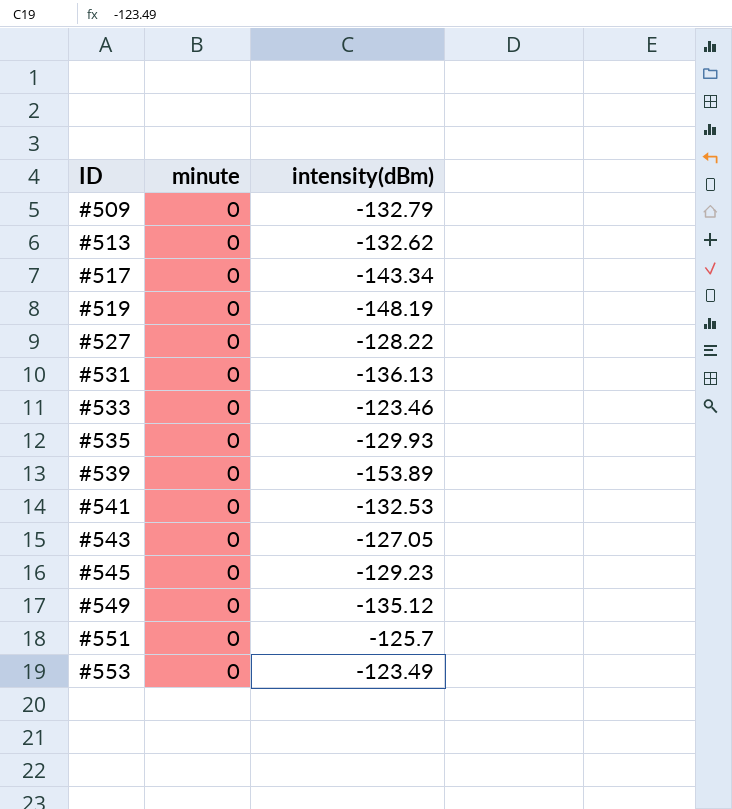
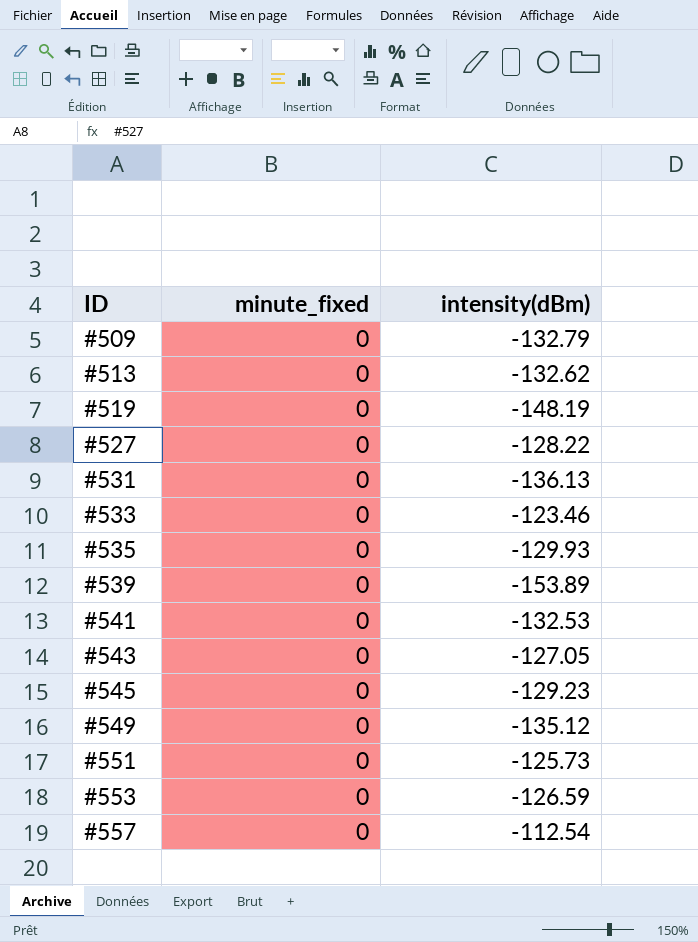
column name: minute -> minute_fixed
row #517: 0 | -143.34 -> none
#551 | intensity(dBm): -125.7 -> -125.73
#553 | intensity(dBm): -123.49 -> -126.59
row #557: none -> 0 | -112.54

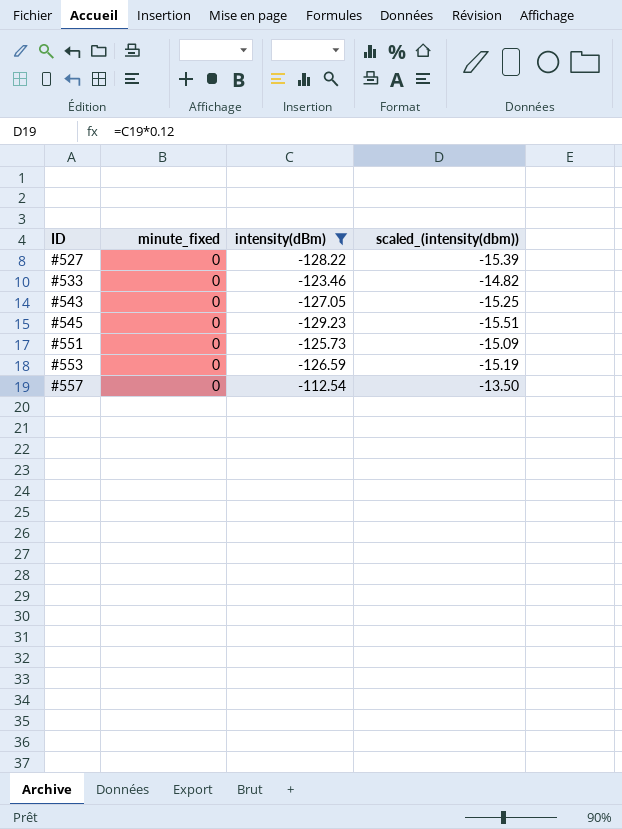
filter: none -> intensity(dBm) >= -129.23
column scaled_(intensity(dbm)) | formula: none -> [intensity(dBm)] * 0.12

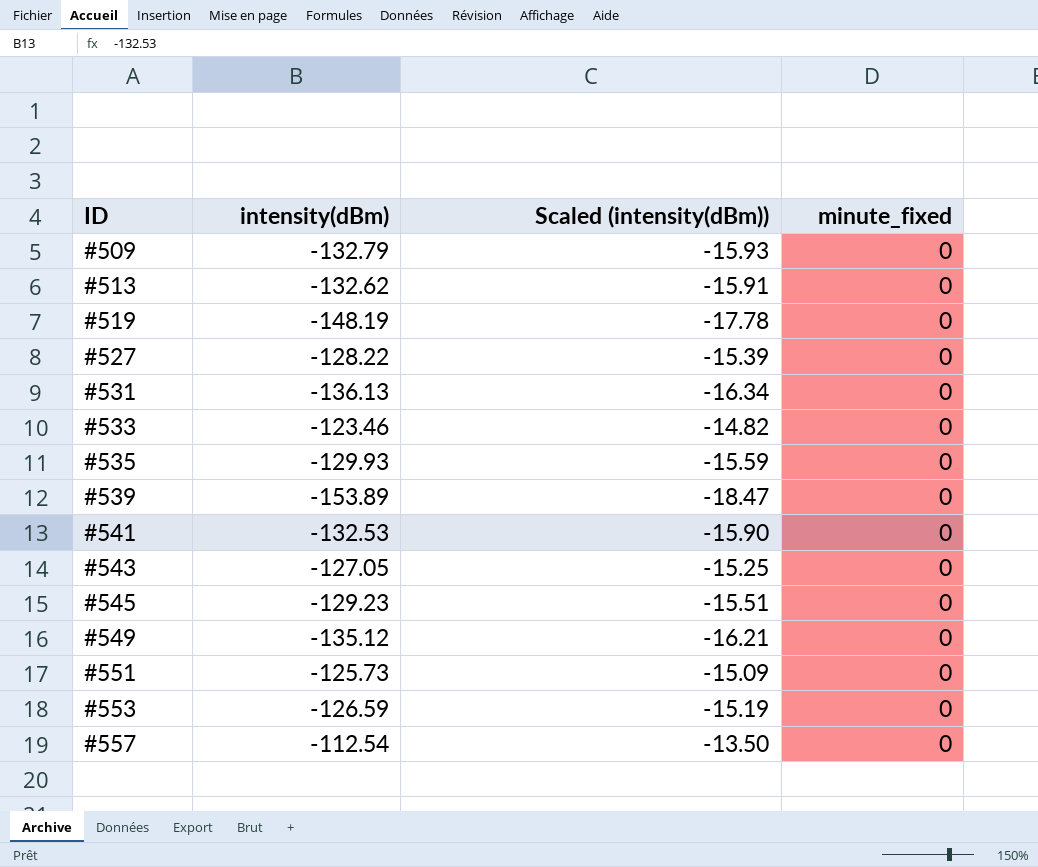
filter: intensity(dBm) >= -129.23 -> none
column name: scaled_(intensity(dbm)) -> Scaled (intensity(dBm))
column minute_fixed | position: 2 -> 4

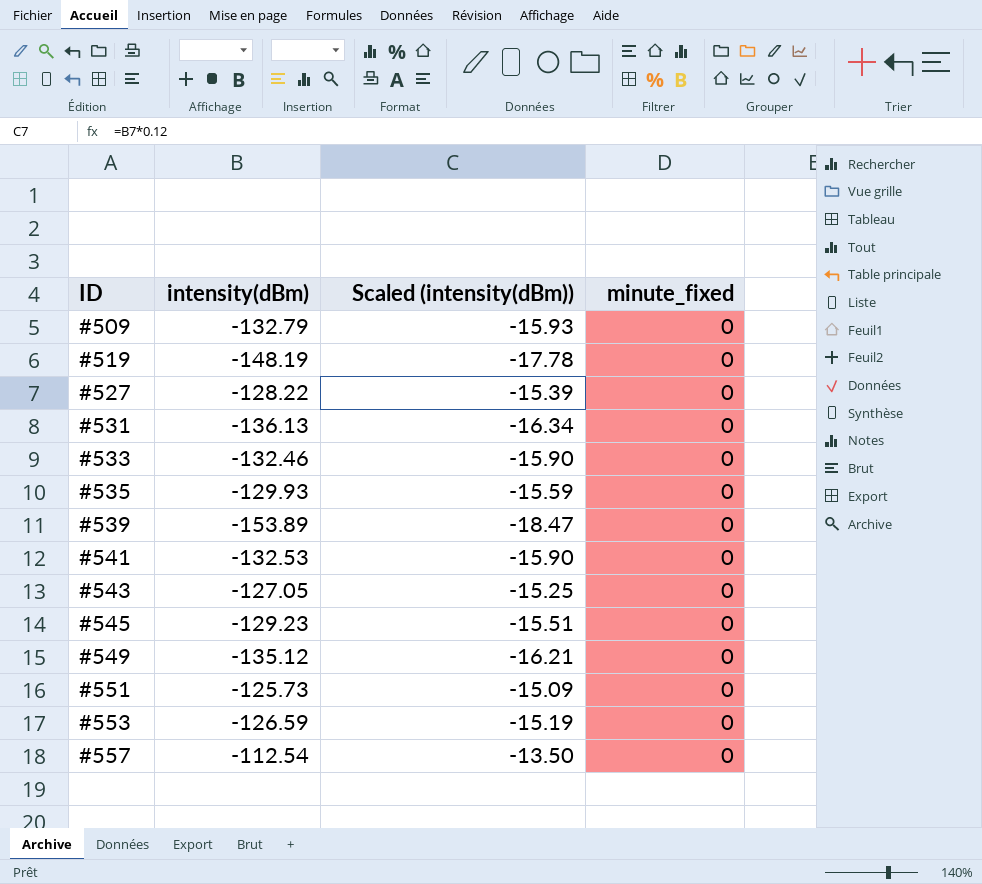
row #513: -132.62 | -15.91 | 0 -> none
#533 | intensity(dBm): -123.46 -> -132.46
#533 | Scaled (intensity(dBm)): -14.82 -> -15.90

